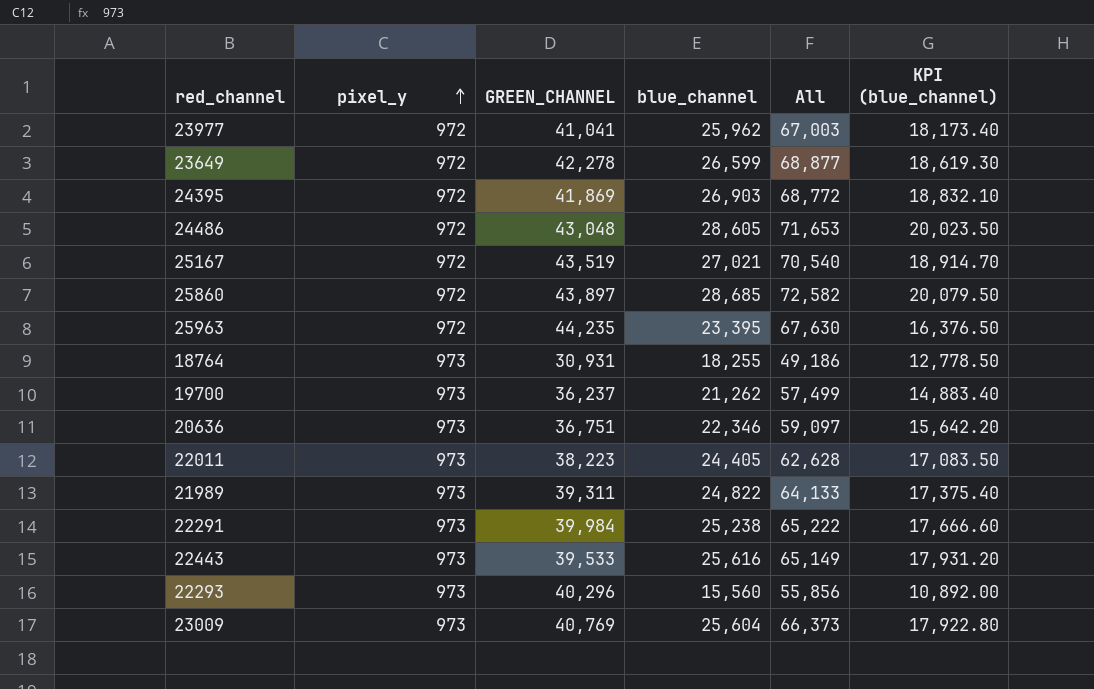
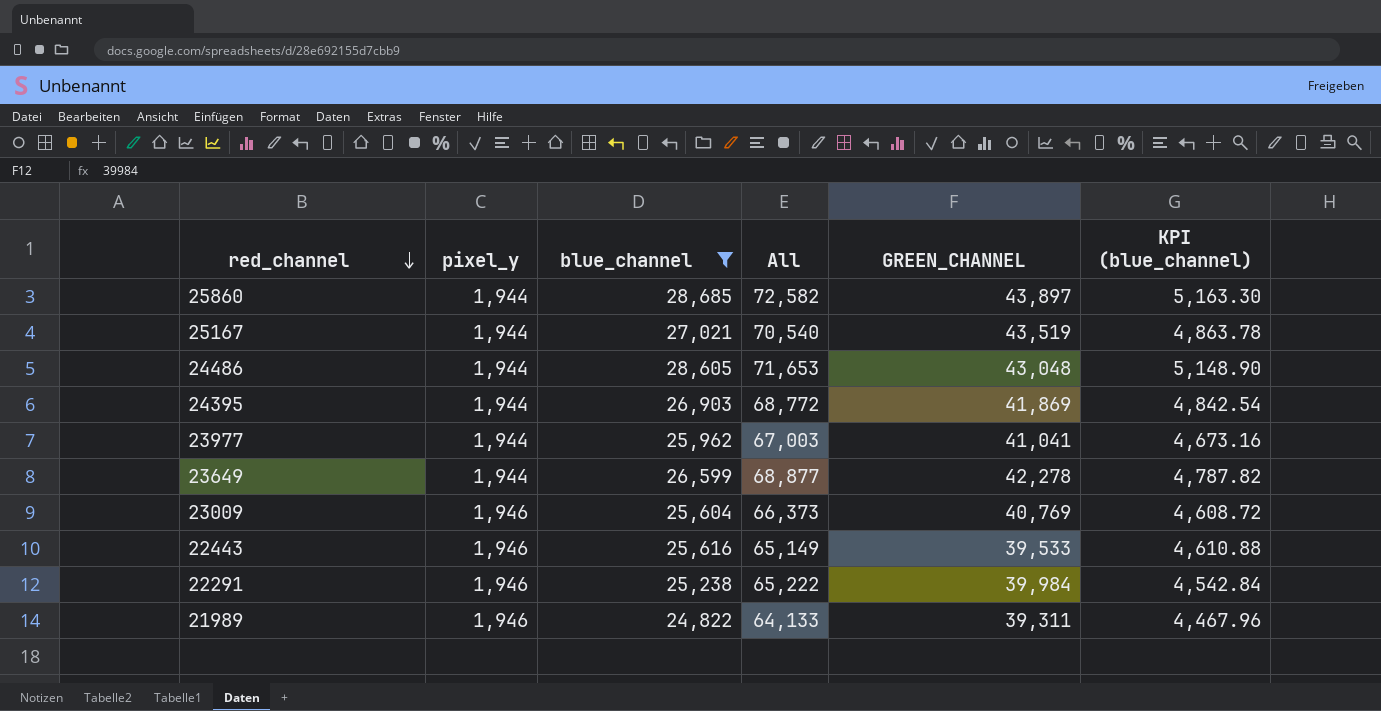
filter: none -> blue_channel >= 24,822
row order: pixel_y ascending -> red_channel descending
column GREEN_CHANNEL | position: 3 -> 5
column KPI (blue_channel) | formula: [blue_channel] * 0.7 -> [blue_channel] * 0.18
25860 | pixel_y: 972 -> 1,944
25167 | pixel_y: 972 -> 1,944
24486 | pixel_y: 972 -> 1,944
24395 | pixel_y: 972 -> 1,944
23977 | pixel_y: 972 -> 1,944
23649 | pixel_y: 972 -> 1,944
23009 | pixel_y: 973 -> 1,946
22443 | pixel_y: 973 -> 1,946
22291 | pixel_y: 973 -> 1,946
21989 | pixel_y: 973 -> 1,946

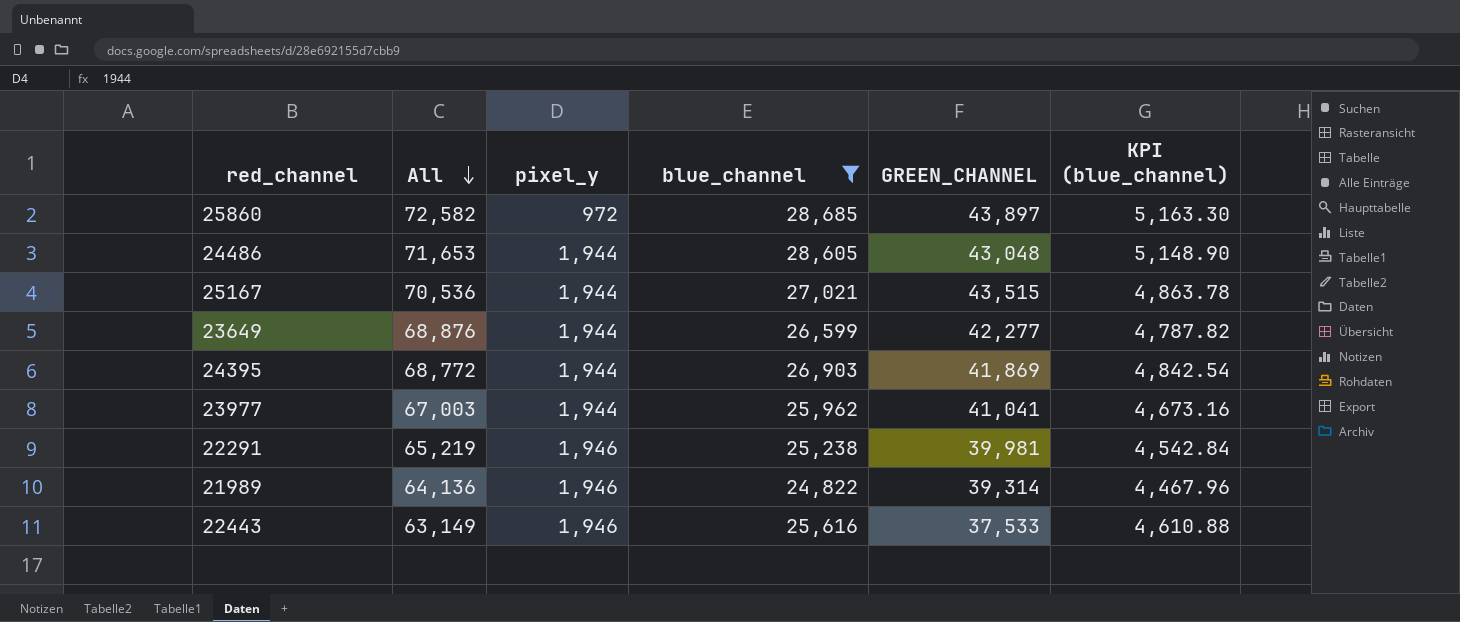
row order: red_channel descending -> All descending
column All | position: 4 -> 2
row 23009: 1,946 | 25,604 | 66,373 | 40,769 | 4,608.72 -> none
25860 | pixel_y: 1,944 -> 972
25167 | All: 70,540 -> 70,536
25167 | GREEN_CHANNEL: 43,519 -> 43,515
23649 | All: 68,877 -> 68,876
23649 | GREEN_CHANNEL: 42,278 -> 42,277
22291 | All: 65,222 -> 65,219
22291 | GREEN_CHANNEL: 39,984 -> 39,981
21989 | All: 64,133 -> 64,136
21989 | GREEN_CHANNEL: 39,311 -> 39,314
22443 | All: 65,149 -> 63,149
22443 | GREEN_CHANNEL: 39,533 -> 37,533

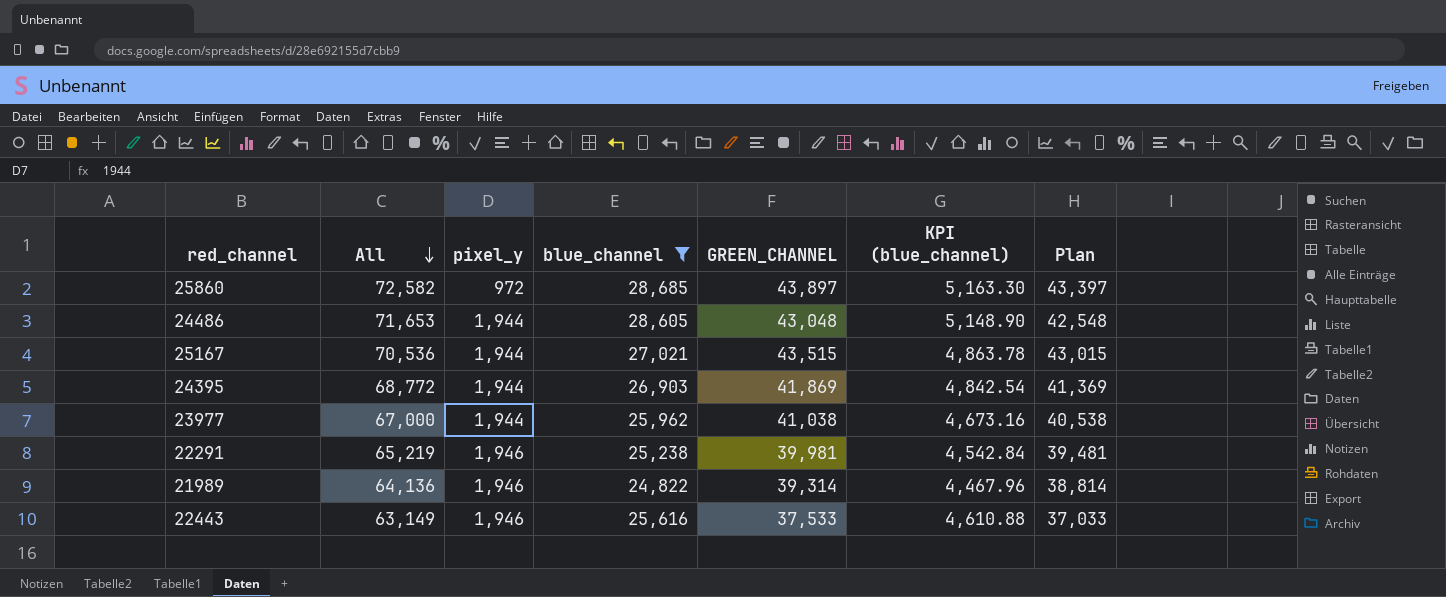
column Plan | formula: none -> [GREEN_CHANNEL] - 500
row 23649: 68,876 | 1,944 | 26,599 | 42,277 | 4,787.82 -> none
23977 | All: 67,003 -> 67,000
23977 | GREEN_CHANNEL: 41,041 -> 41,038

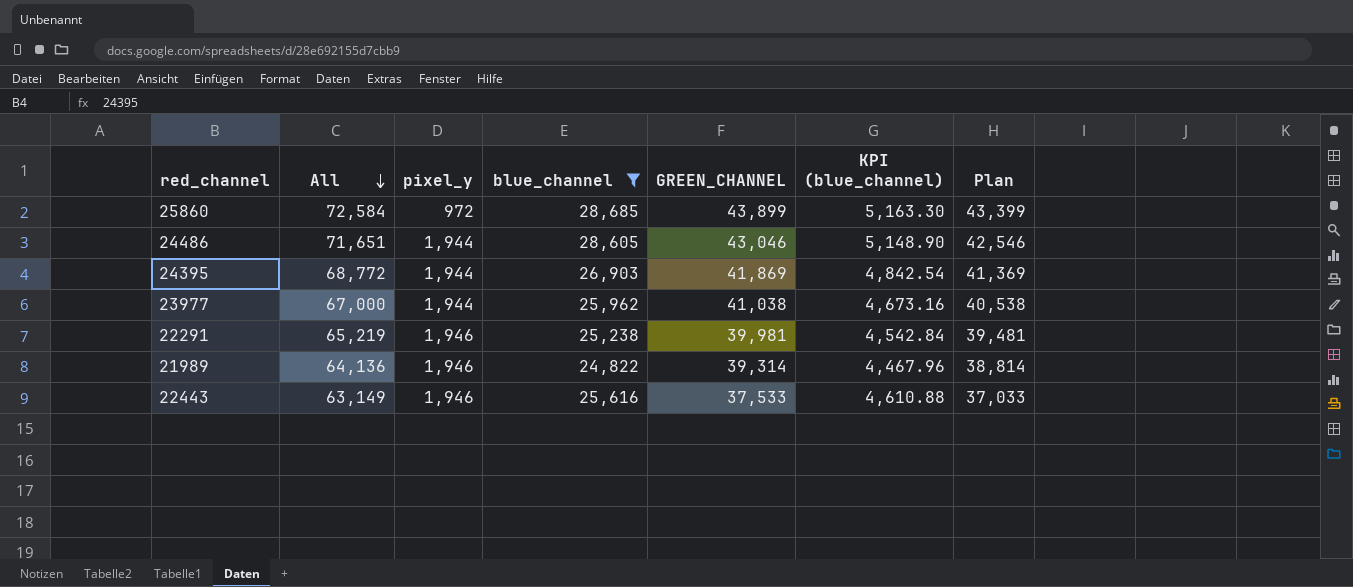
row 25167: 70,536 | 1,944 | 27,021 | 43,515 | 4,863.78 | 43,015 -> none
25860 | All: 72,582 -> 72,584
25860 | GREEN_CHANNEL: 43,897 -> 43,899
25860 | Plan: 43,397 -> 43,399
24486 | All: 71,653 -> 71,651
24486 | GREEN_CHANNEL: 43,048 -> 43,046
24486 | Plan: 42,548 -> 42,546

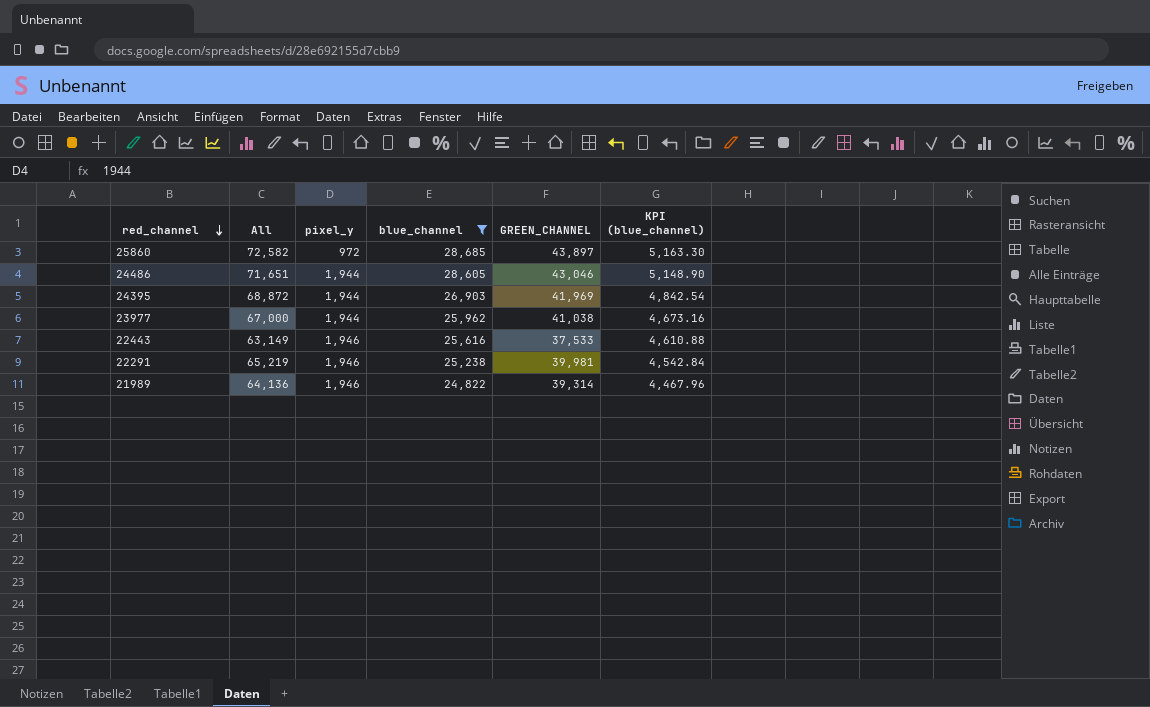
row order: All descending -> red_channel descending
column Plan | formula: [GREEN_CHANNEL] - 500 -> none
25860 | All: 72,584 -> 72,582
25860 | GREEN_CHANNEL: 43,899 -> 43,897
24395 | All: 68,772 -> 68,872
24395 | GREEN_CHANNEL: 41,869 -> 41,969

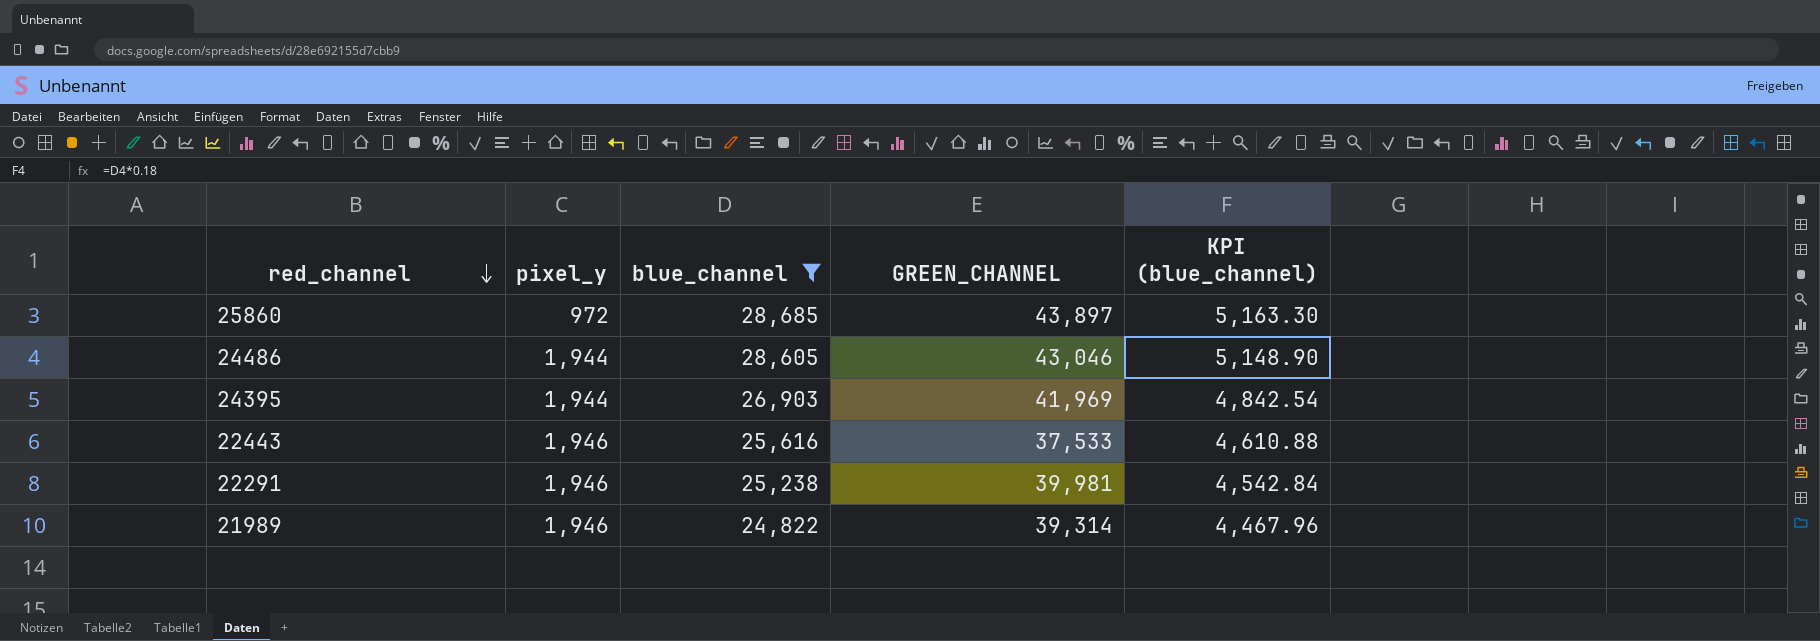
column All | formula: [blue_channel] + [GREEN_CHANNEL] -> none
row 23977: 67,000 | 1,944 | 25,962 | 41,038 | 4,673.16 -> none

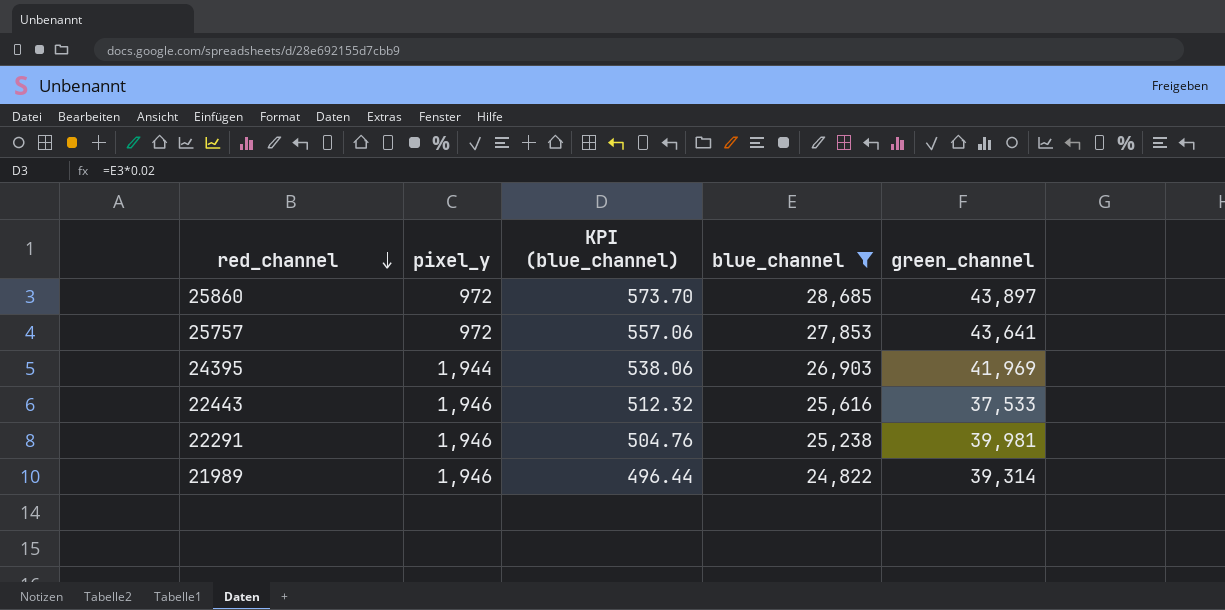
column KPI (blue_channel) | formula: [blue_channel] * 0.18 -> [blue_channel] * 0.02
column KPI (blue_channel) | position: 5 -> 3
column name: GREEN_CHANNEL -> green_channel
row 24486: 1,944 | 28,605 | 43,046 | 5,148.90 -> none
row 25757: none -> 972 | 557.06 | 27,853 | 43,641

